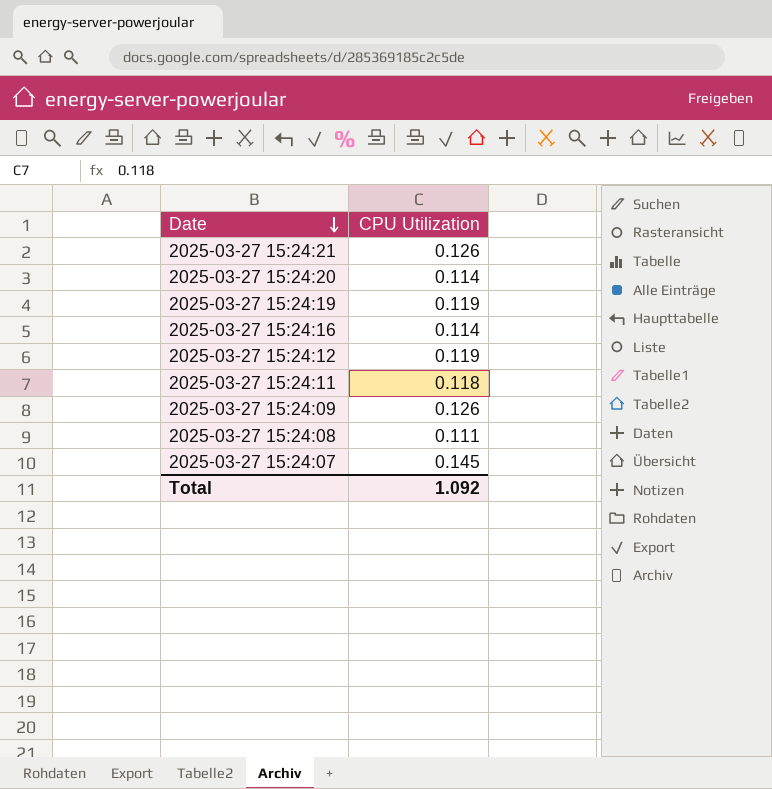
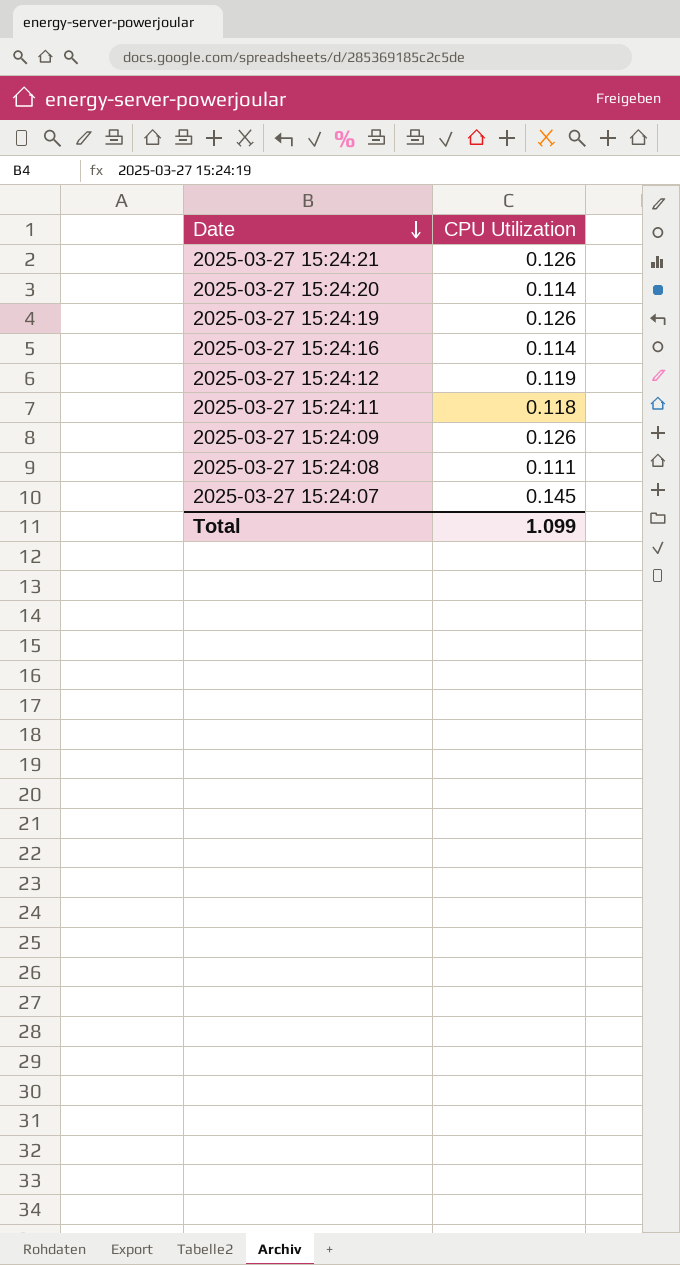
2025-03-27 15:24:19 | CPU Utilization: 0.119 -> 0.126
Total | CPU Utilization: 1.092 -> 1.099

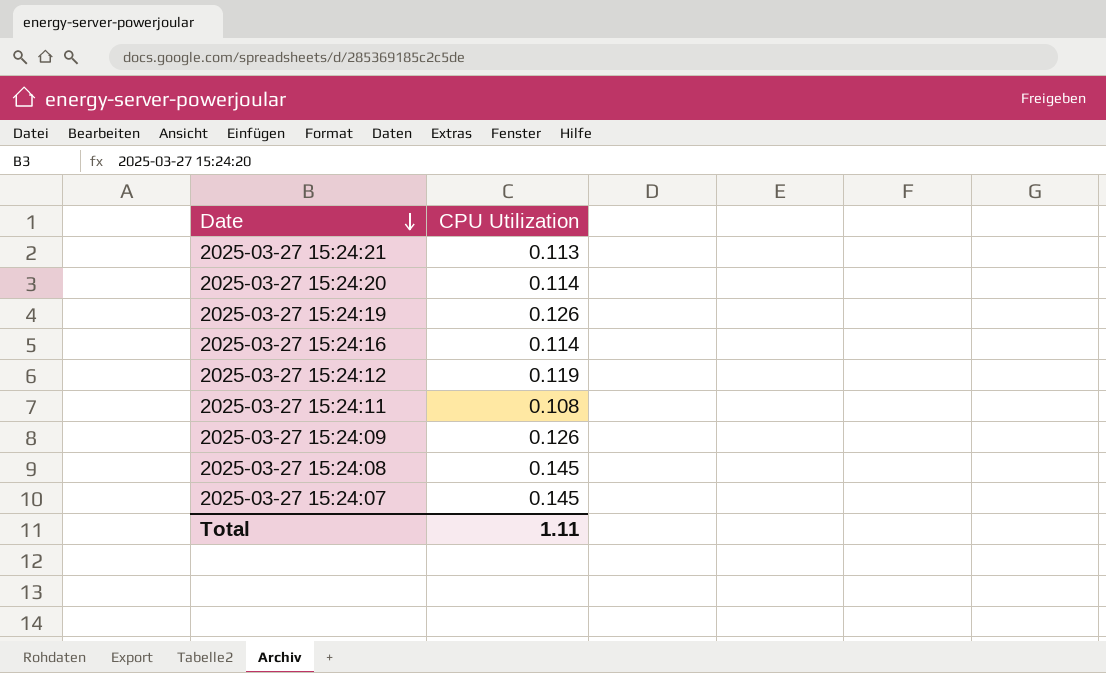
2025-03-27 15:24:21 | CPU Utilization: 0.126 -> 0.113
2025-03-27 15:24:11 | CPU Utilization: 0.118 -> 0.108
2025-03-27 15:24:08 | CPU Utilization: 0.111 -> 0.145
Total | CPU Utilization: 1.099 -> 1.11

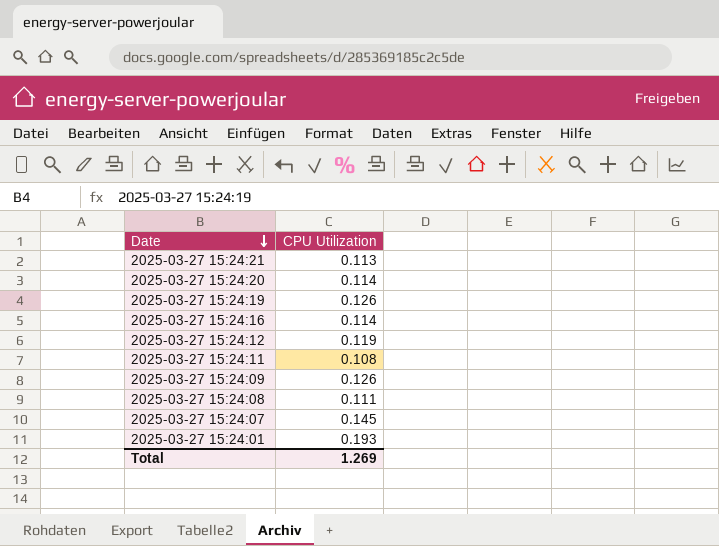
2025-03-27 15:24:08 | CPU Utilization: 0.145 -> 0.111
row 2025-03-27 15:24:01: none -> 0.193
Total | CPU Utilization: 1.11 -> 1.269

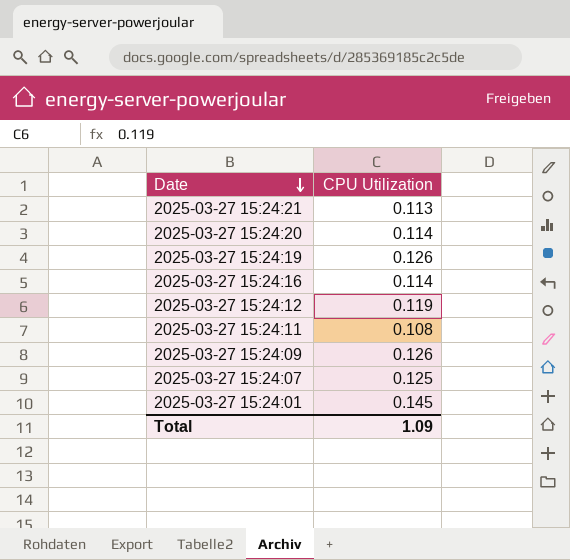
row 2025-03-27 15:24:08: 0.111 -> none
2025-03-27 15:24:07 | CPU Utilization: 0.145 -> 0.125
2025-03-27 15:24:01 | CPU Utilization: 0.193 -> 0.145
Total | CPU Utilization: 1.269 -> 1.09

